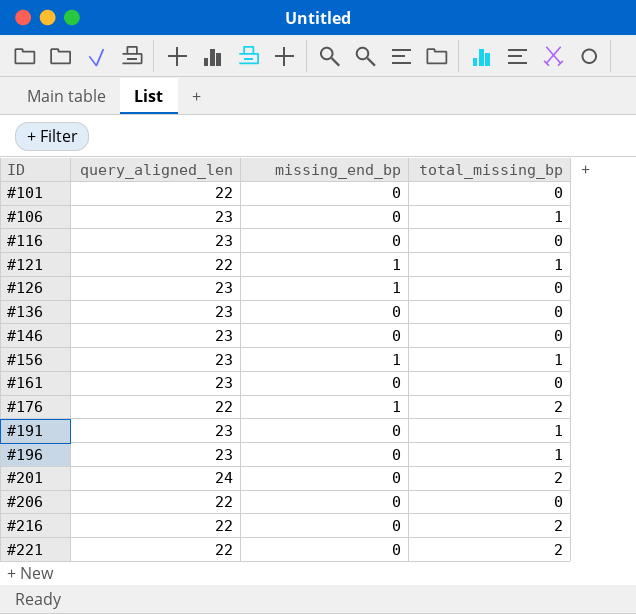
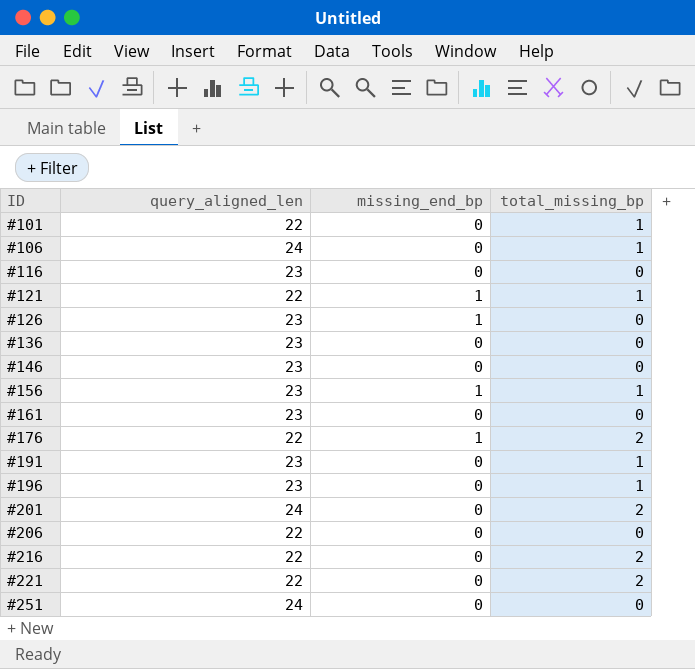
#101 | total_missing_bp: 0 -> 1
#106 | query_aligned_len: 23 -> 24
row #251: none -> 24 | 0 | 0

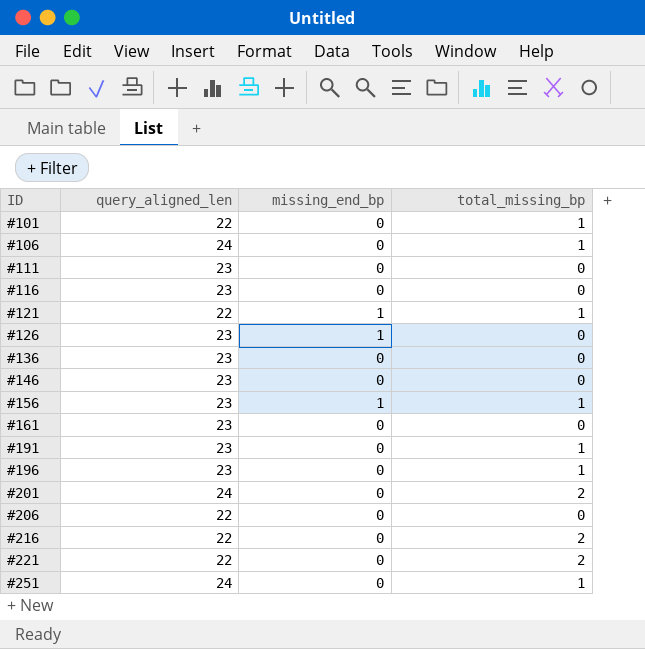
row #176: 22 | 1 | 2 -> none
row #111: none -> 23 | 0 | 0
#251 | total_missing_bp: 0 -> 1

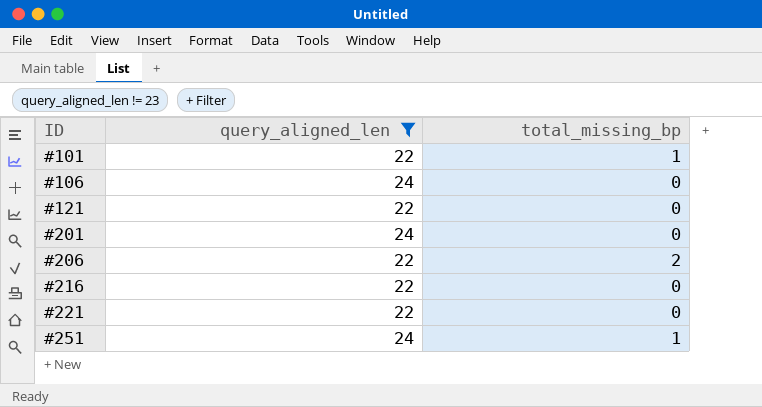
filter: none -> query_aligned_len != 23
column missing_end_bp | position: 3 -> none
#106 | total_missing_bp: 1 -> 0
#121 | total_missing_bp: 1 -> 0
#201 | total_missing_bp: 2 -> 0
#206 | total_missing_bp: 0 -> 2
#216 | total_missing_bp: 2 -> 0
#221 | total_missing_bp: 2 -> 0

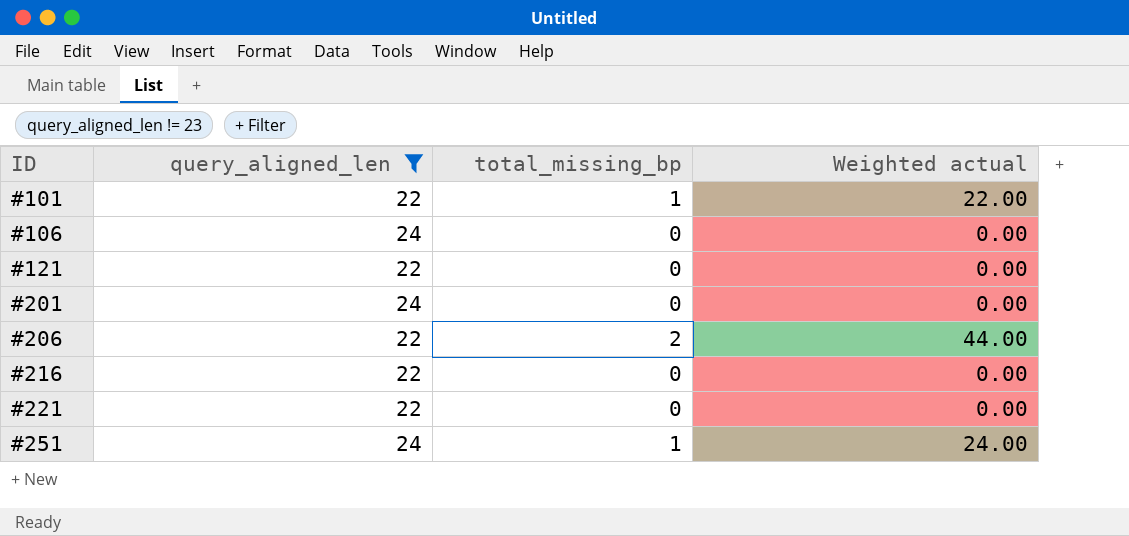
column Weighted actual | formula: none -> [query_aligned_len] * [total_missing_bp]

